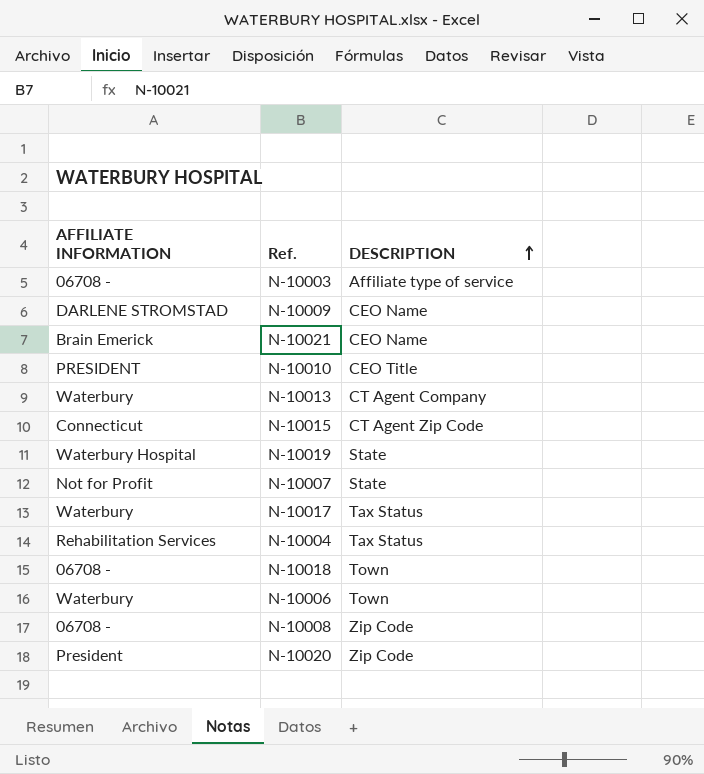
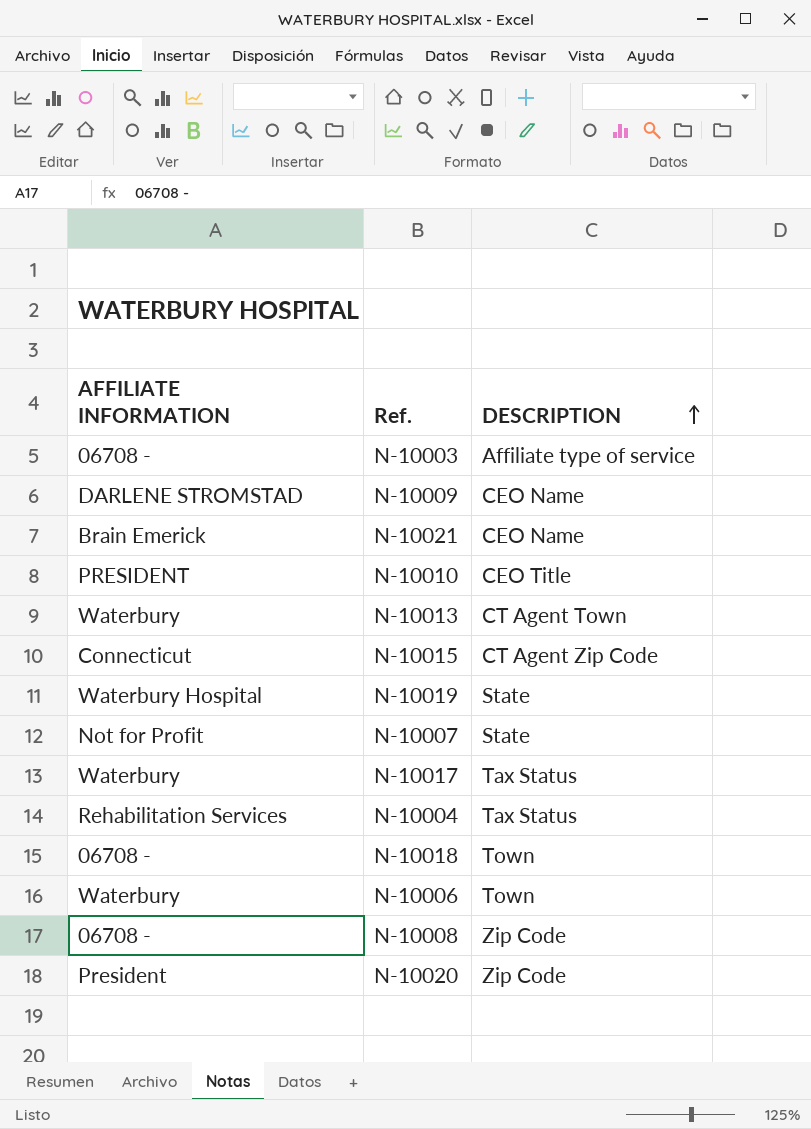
N-10013 | DESCRIPTION: CT Agent Company -> CT Agent Town

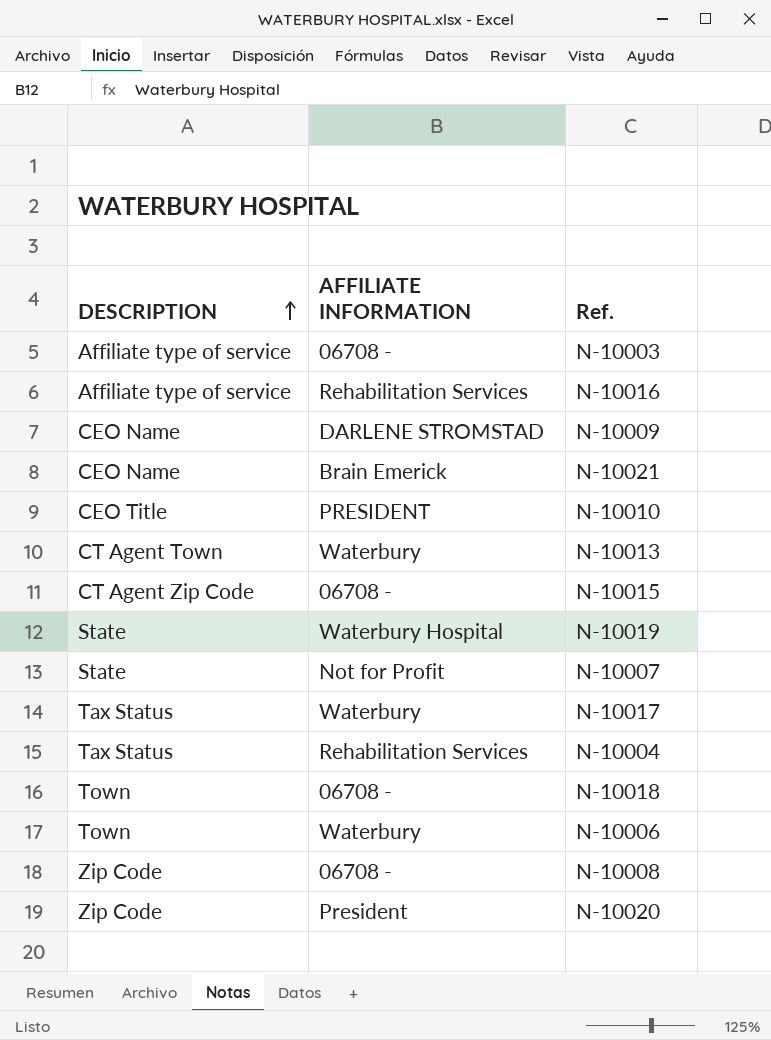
column DESCRIPTION | position: 3 -> 1
row N-10016: none -> Affiliate type of service | Rehabilitation Services
N-10015 | AFFILIATE INFORMATION: Connecticut -> 06708 -

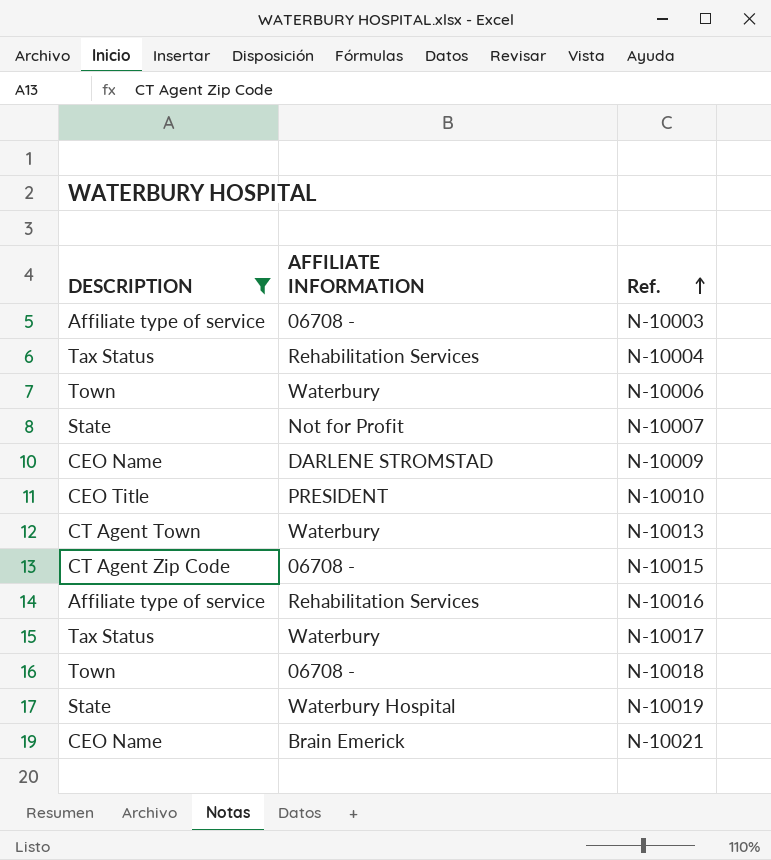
filter: none -> DESCRIPTION != Zip Code
row order: DESCRIPTION ascending -> Ref. ascending

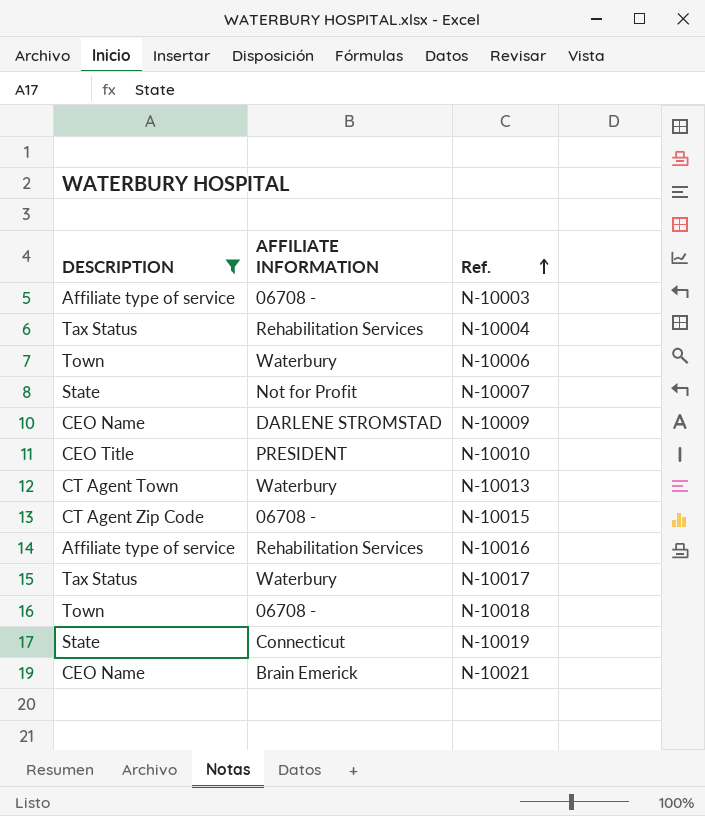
N-10019 | AFFILIATE INFORMATION: Waterbury Hospital -> Connecticut

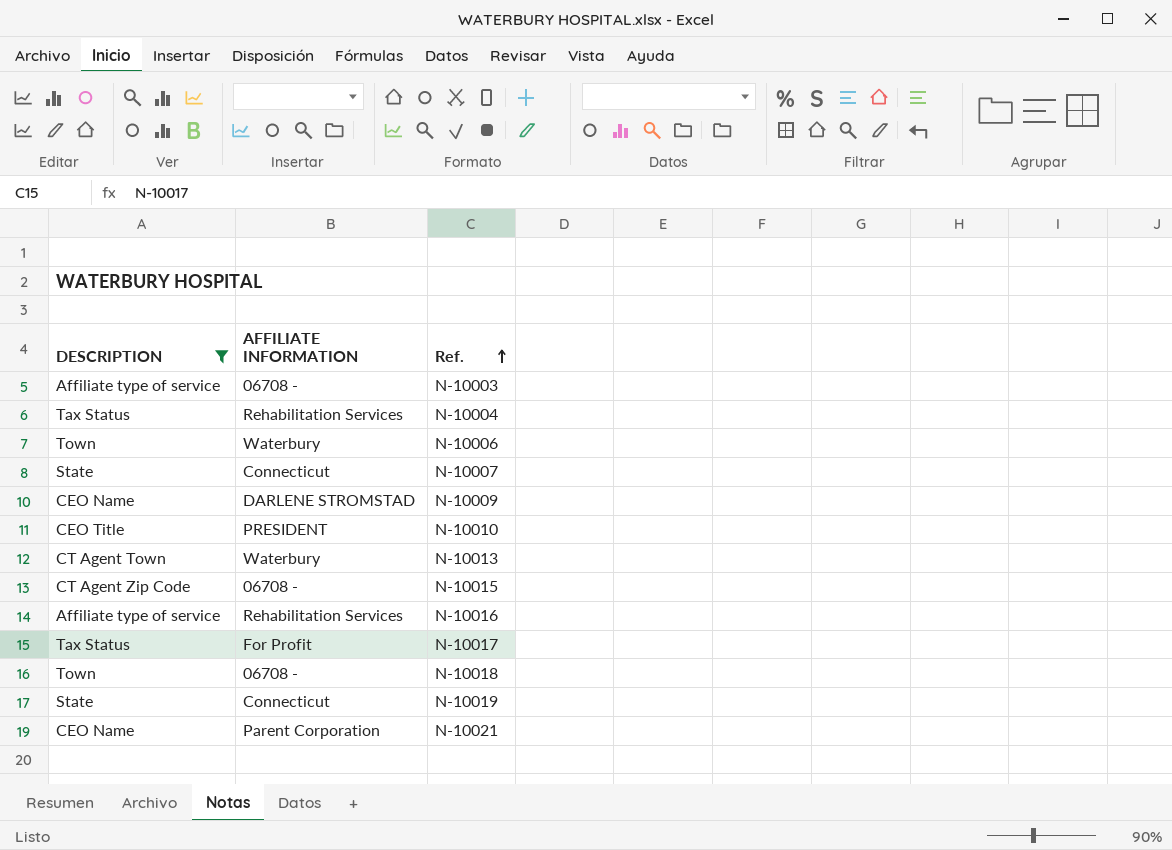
N-10007 | AFFILIATE INFORMATION: Not for Profit -> Connecticut
N-10017 | AFFILIATE INFORMATION: Waterbury -> For Profit
N-10021 | AFFILIATE INFORMATION: Brain Emerick -> Parent Corporation

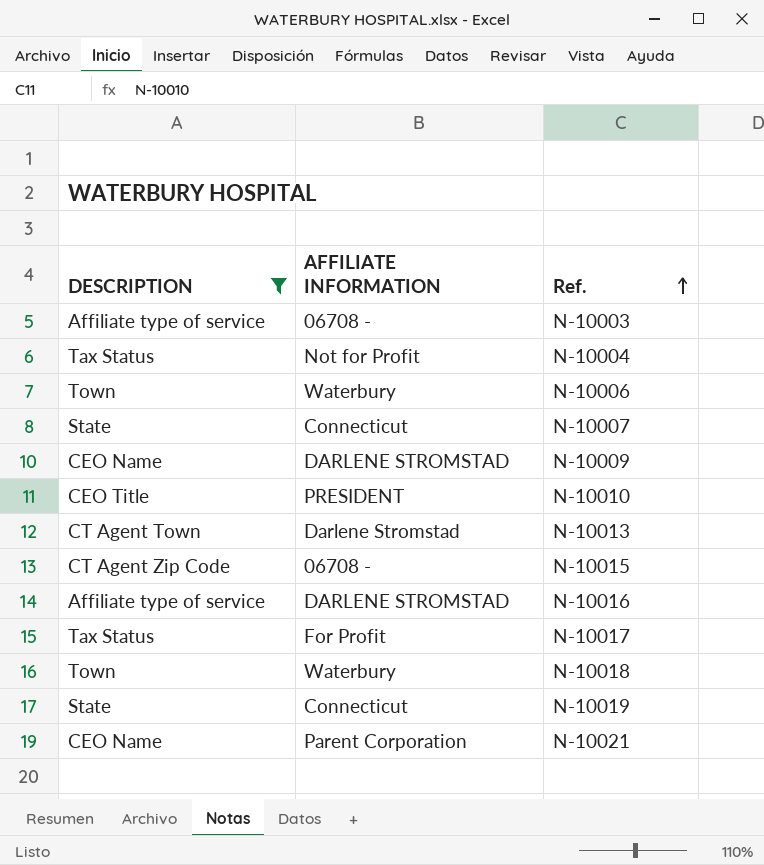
N-10004 | AFFILIATE INFORMATION: Rehabilitation Services -> Not for Profit
N-10013 | AFFILIATE INFORMATION: Waterbury -> Darlene Stromstad
N-10016 | AFFILIATE INFORMATION: Rehabilitation Services -> DARLENE STROMSTAD
N-10018 | AFFILIATE INFORMATION: 06708 - -> Waterbury

